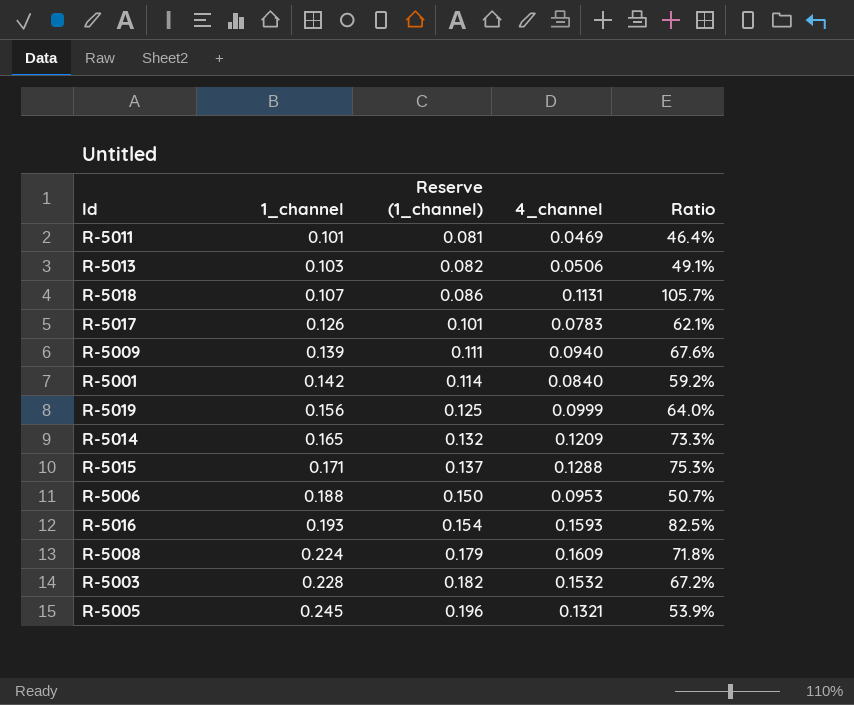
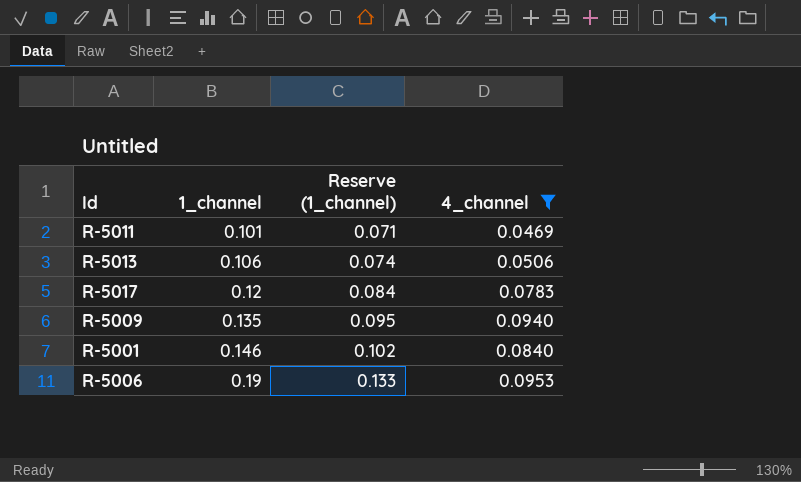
filter: none -> 4_channel <= 0.0953
column Ratio | formula: [4_channel] / [1_channel] -> none
column Reserve (1_channel) | formula: [1_channel] * 0.8 -> [1_channel] * 0.7
R-5013 | 1_channel: 0.103 -> 0.106
R-5017 | 1_channel: 0.126 -> 0.12
R-5009 | 1_channel: 0.139 -> 0.135
R-5001 | 1_channel: 0.142 -> 0.146
R-5006 | 1_channel: 0.188 -> 0.19

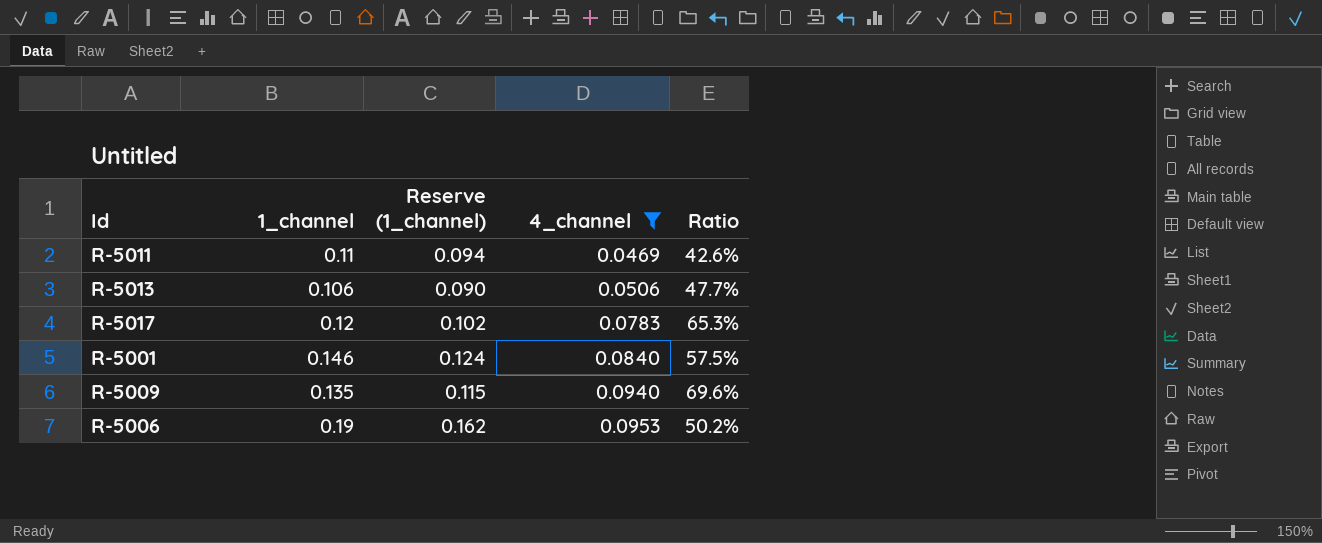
row order: 1_channel ascending -> 4_channel ascending
column Reserve (1_channel) | formula: [1_channel] * 0.7 -> [1_channel] * 0.85
column Ratio | formula: none -> [4_channel] / [1_channel]
R-5011 | 1_channel: 0.101 -> 0.11

